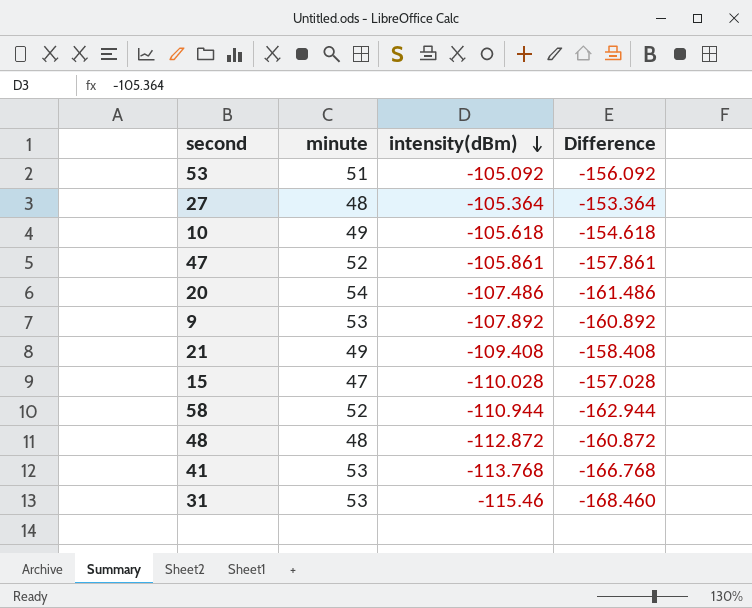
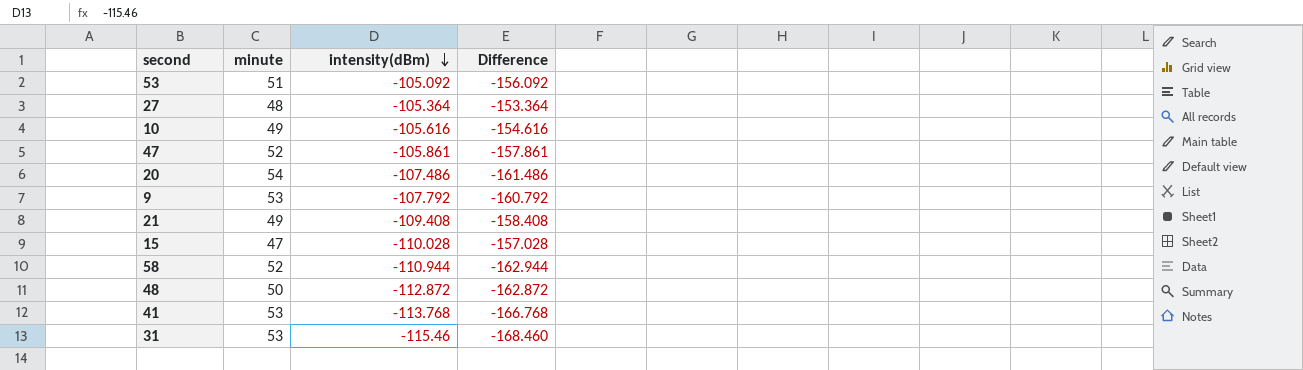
10 | intensity(dBm): -105.618 -> -105.616
10 | Difference: -154.618 -> -154.616
9 | intensity(dBm): -107.892 -> -107.792
9 | Difference: -160.892 -> -160.792
48 | minute: 48 -> 50
48 | Difference: -160.872 -> -162.872

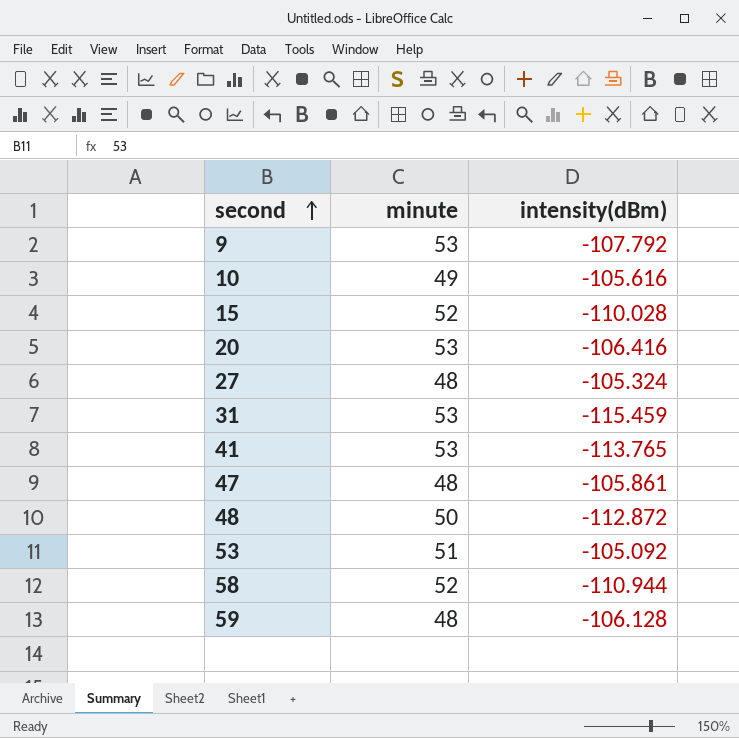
row order: intensity(dBm) descending -> second ascending
column Difference | formula: [intensity(dBm)] - [minute] -> none
row 21: 49 | -109.408 | -158.408 -> none
15 | minute: 47 -> 52
20 | minute: 54 -> 53
20 | intensity(dBm): -107.486 -> -106.416
27 | intensity(dBm): -105.364 -> -105.324
31 | intensity(dBm): -115.46 -> -115.459
41 | intensity(dBm): -113.768 -> -113.765
47 | minute: 52 -> 48
row 59: none -> 48 | -106.128

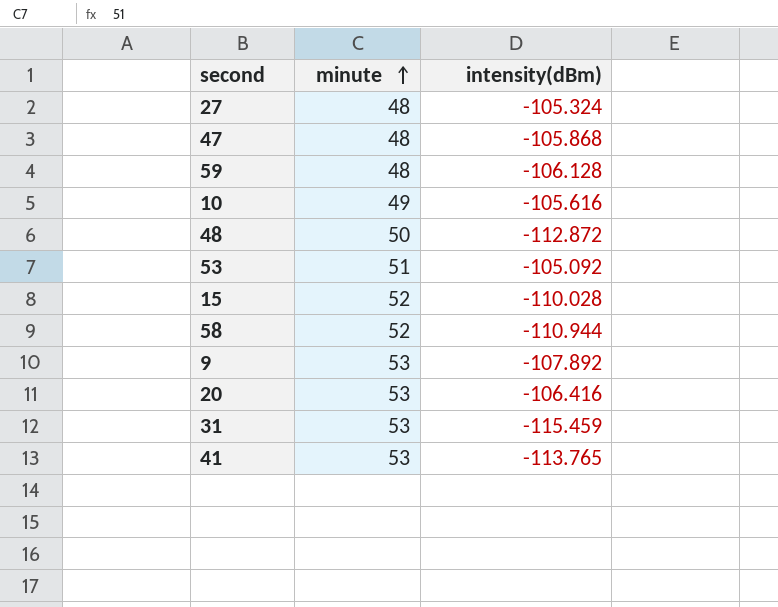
row order: second ascending -> minute ascending
47 | intensity(dBm): -105.861 -> -105.868
9 | intensity(dBm): -107.792 -> -107.892

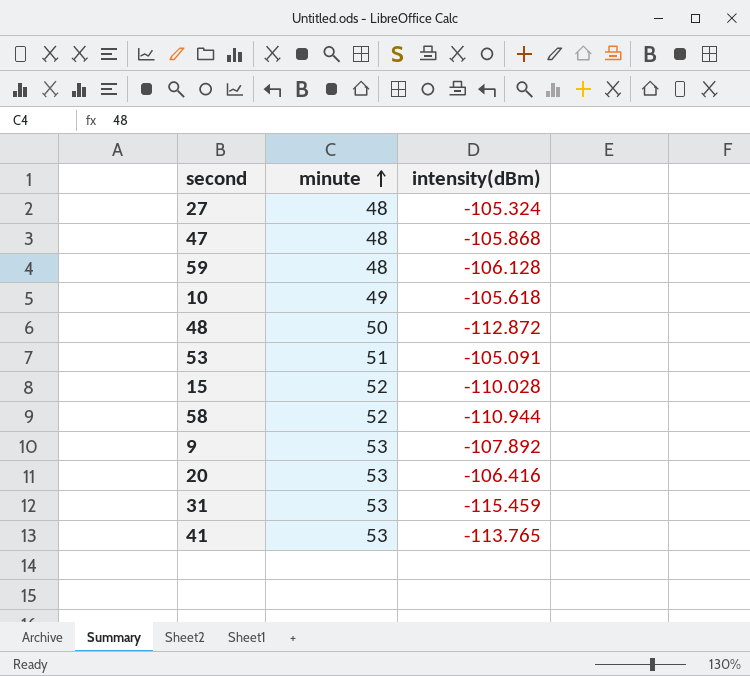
10 | intensity(dBm): -105.616 -> -105.618
53 | intensity(dBm): -105.092 -> -105.091

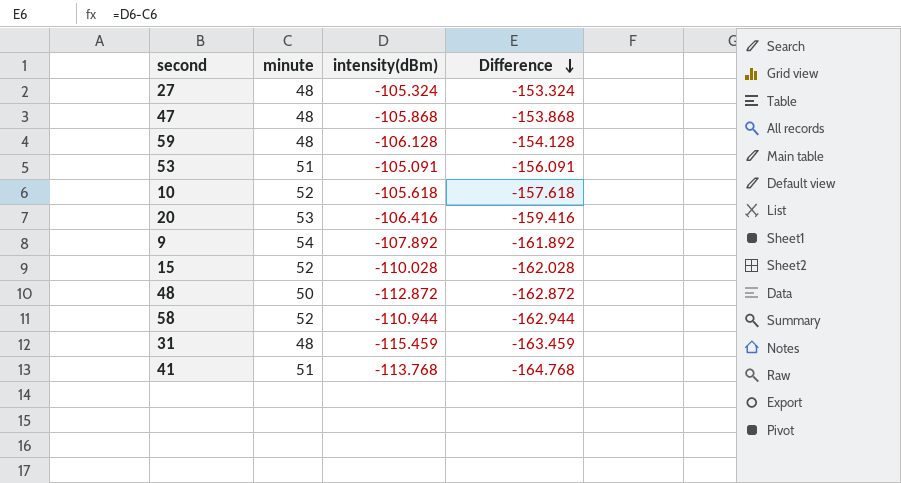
row order: minute ascending -> Difference descending
column Difference | formula: none -> [intensity(dBm)] - [minute]
10 | minute: 49 -> 52
9 | minute: 53 -> 54
31 | minute: 53 -> 48
41 | minute: 53 -> 51
41 | intensity(dBm): -113.765 -> -113.768

